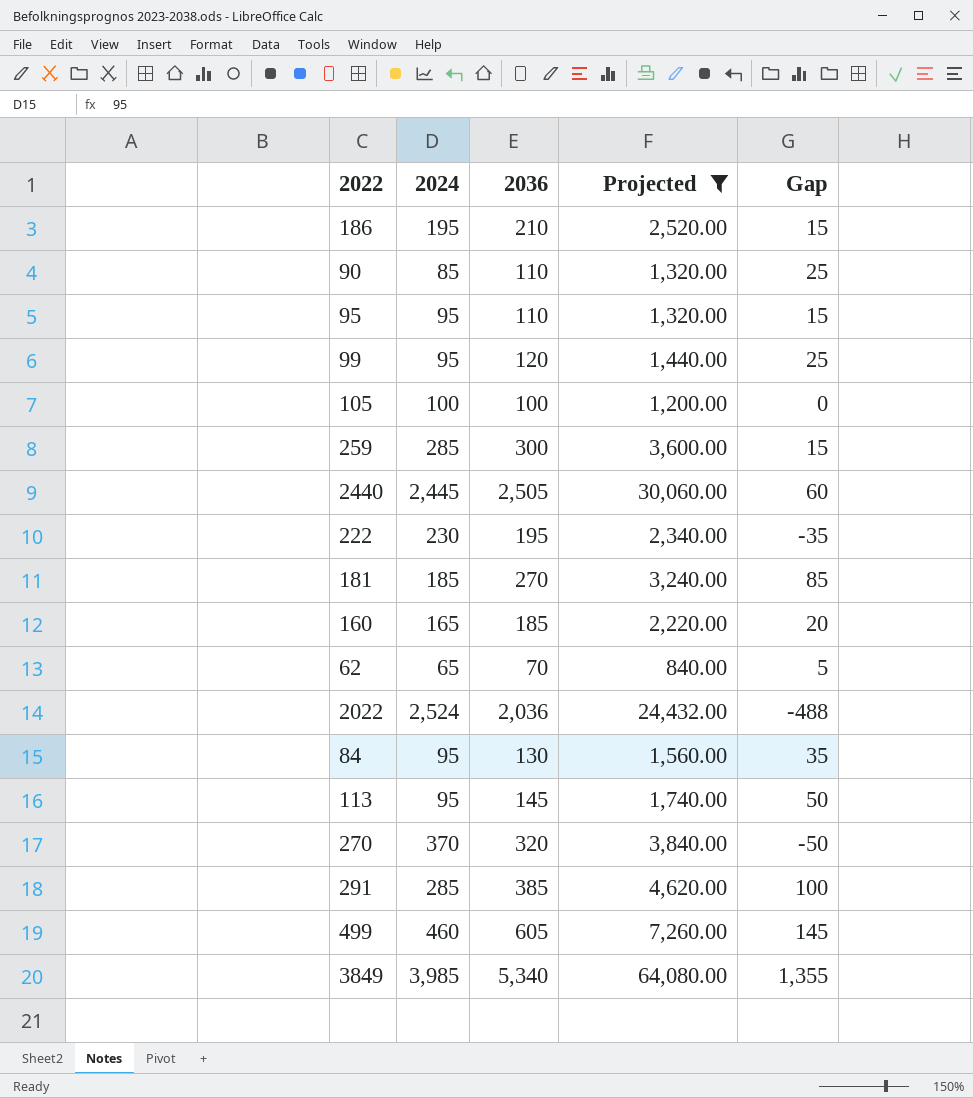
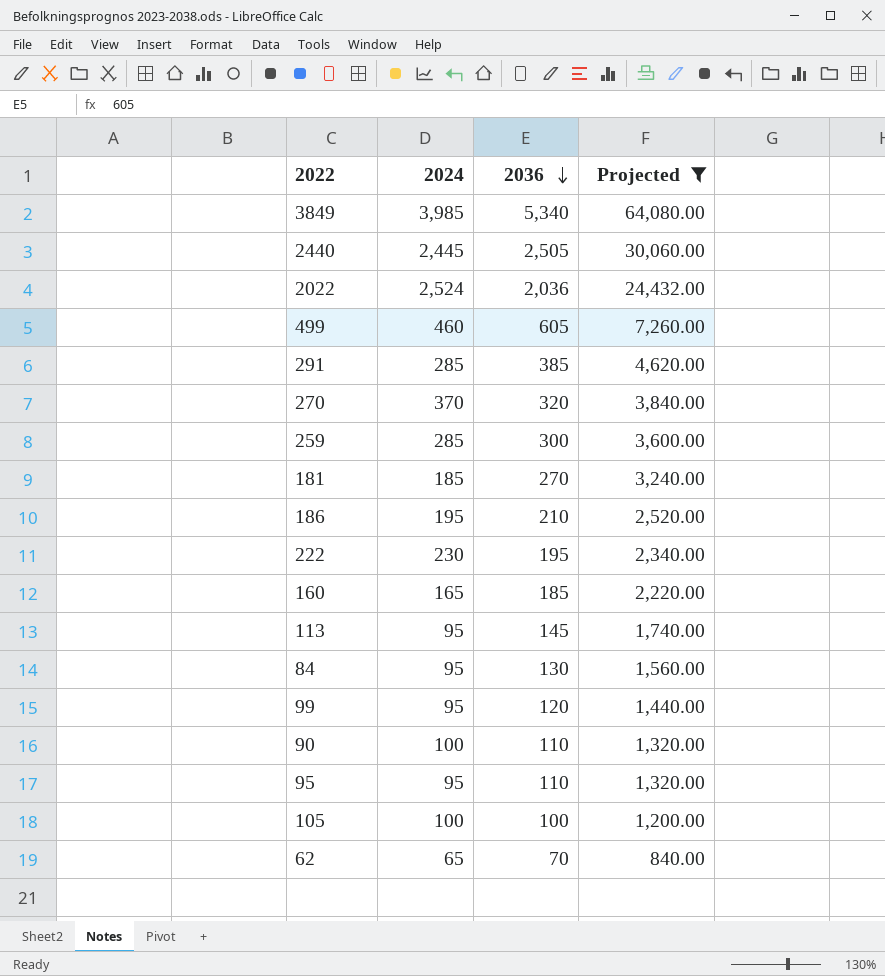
row order: none -> 2036 descending
column Gap | formula: [2036] - [2024] -> none
90 | 2024: 85 -> 100

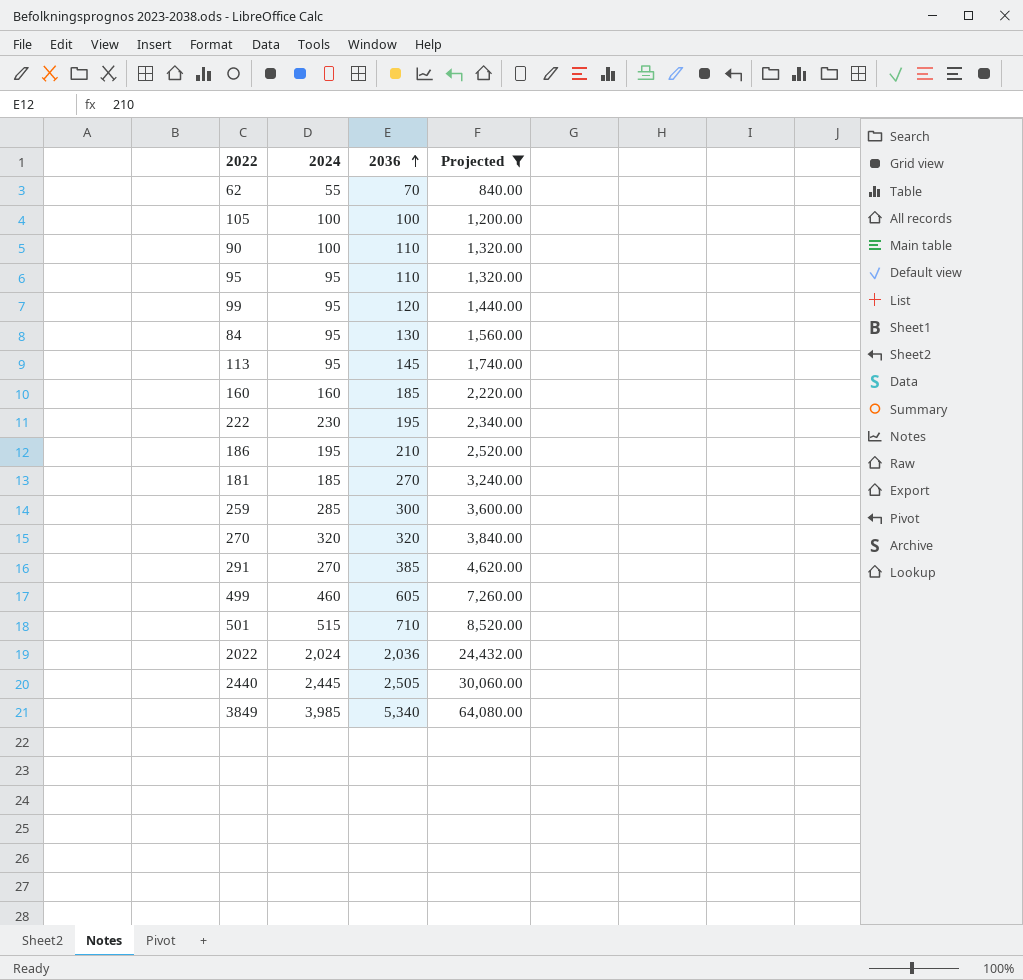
row order: 2036 descending -> 2036 ascending
62 | 2024: 65 -> 55
160 | 2024: 165 -> 160
270 | 2024: 370 -> 320
291 | 2024: 285 -> 270
row 501: none -> 515 | 710 | 8,520.00
2022 | 2024: 2,524 -> 2,024

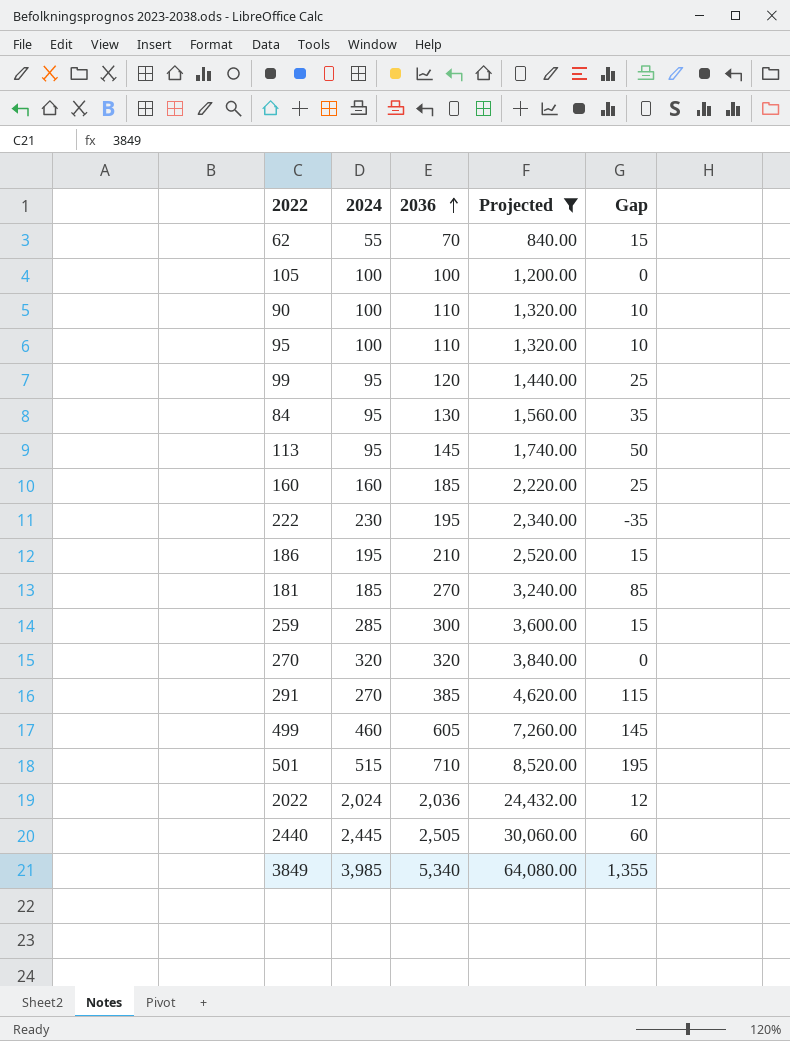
column Gap | formula: none -> [2036] - [2024]
95 | 2024: 95 -> 100

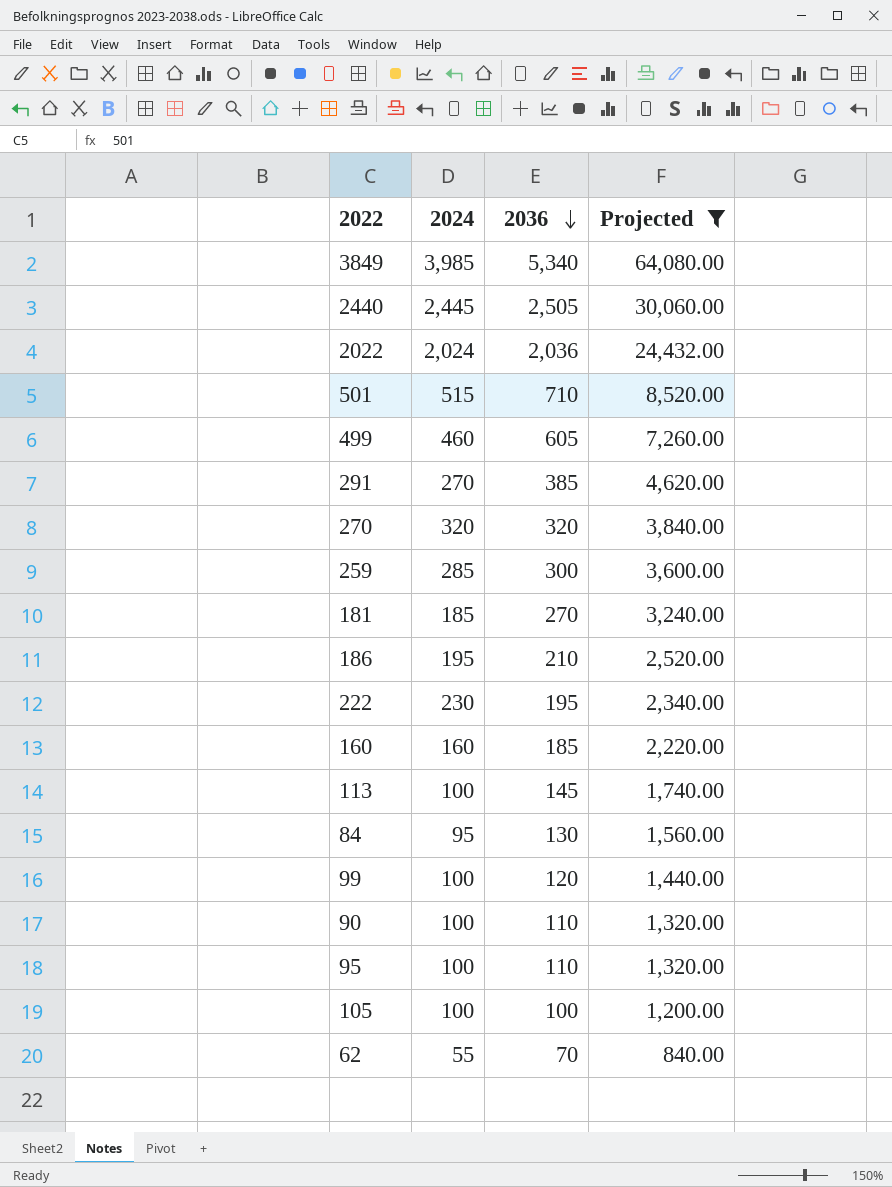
row order: 2036 ascending -> 2036 descending
column Gap | formula: [2036] - [2024] -> none
113 | 2024: 95 -> 100
99 | 2024: 95 -> 100

